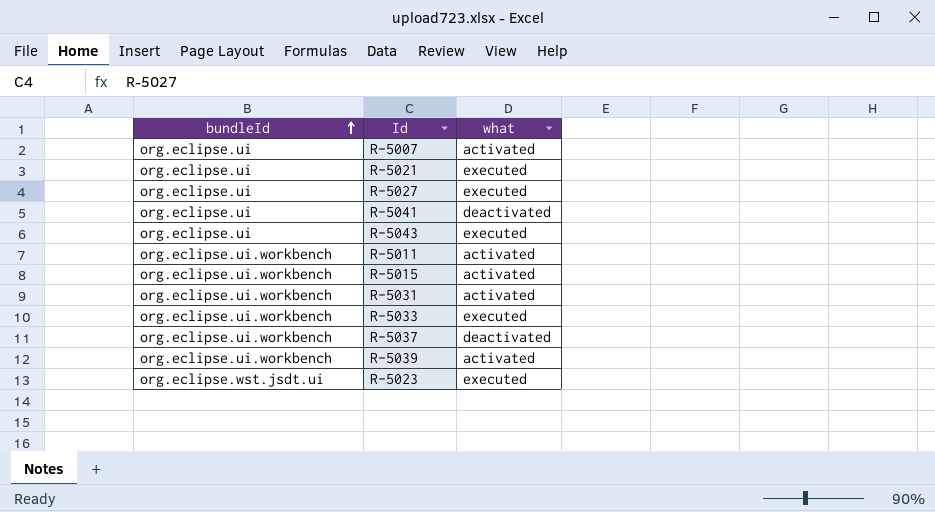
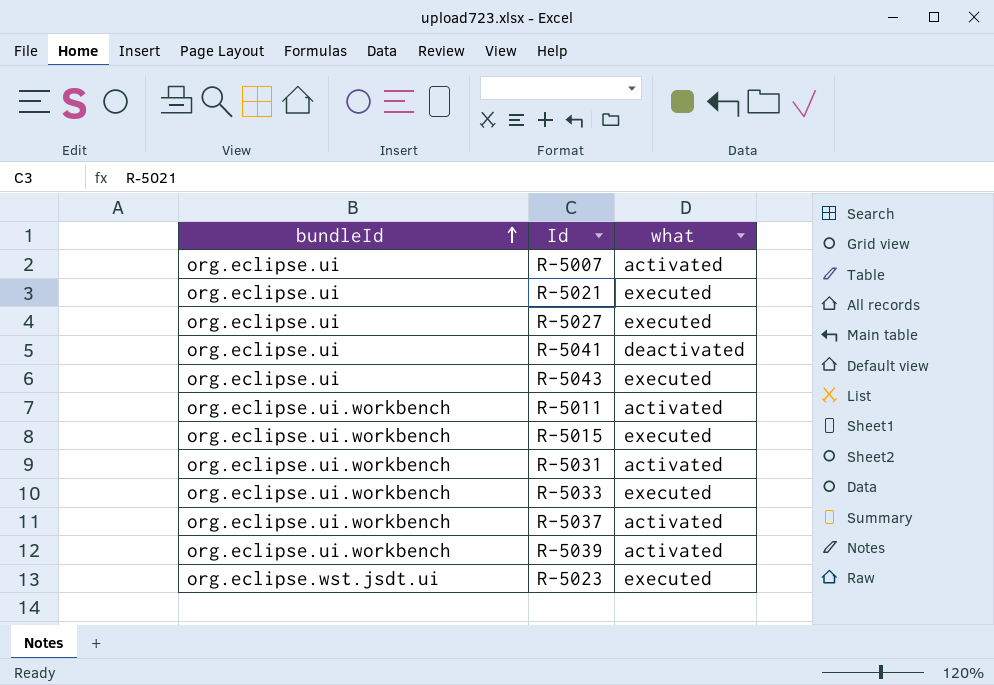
R-5015 | what: activated -> executed
R-5037 | what: deactivated -> activated

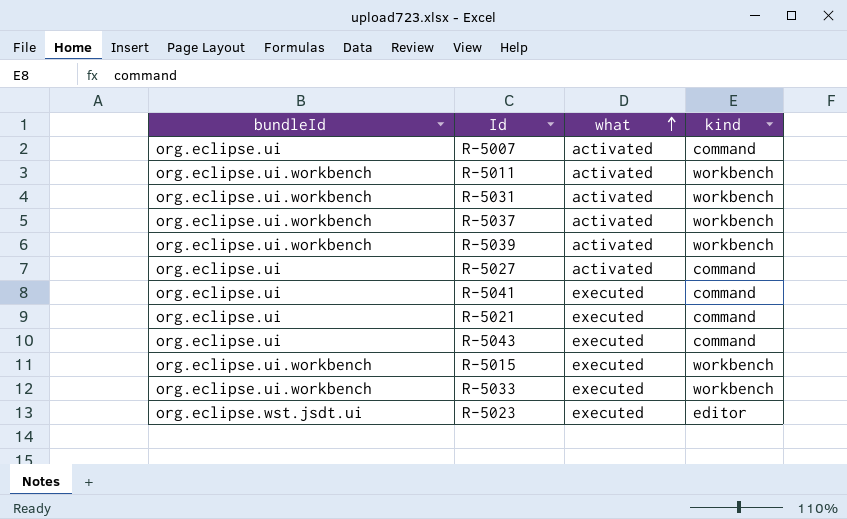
row order: bundleId ascending -> what ascending
column kind | position: none -> 4
R-5027 | what: executed -> activated
R-5041 | what: deactivated -> executed

